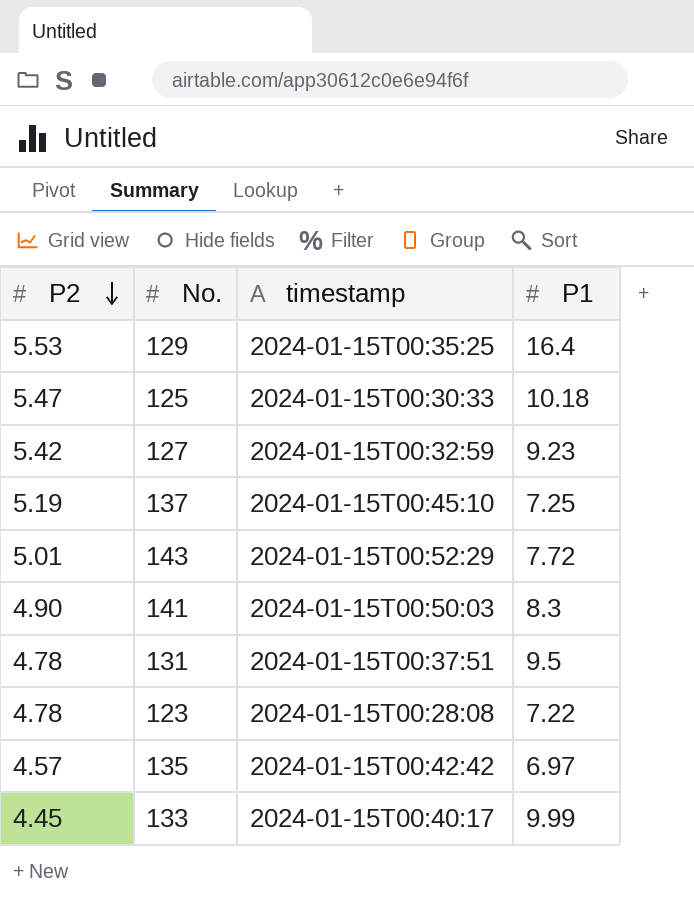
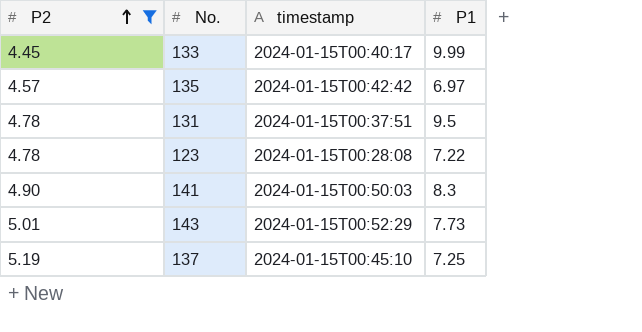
filter: none -> P2 <= 5.19
row order: P2 descending -> P2 ascending
143 | P1: 7.72 -> 7.73

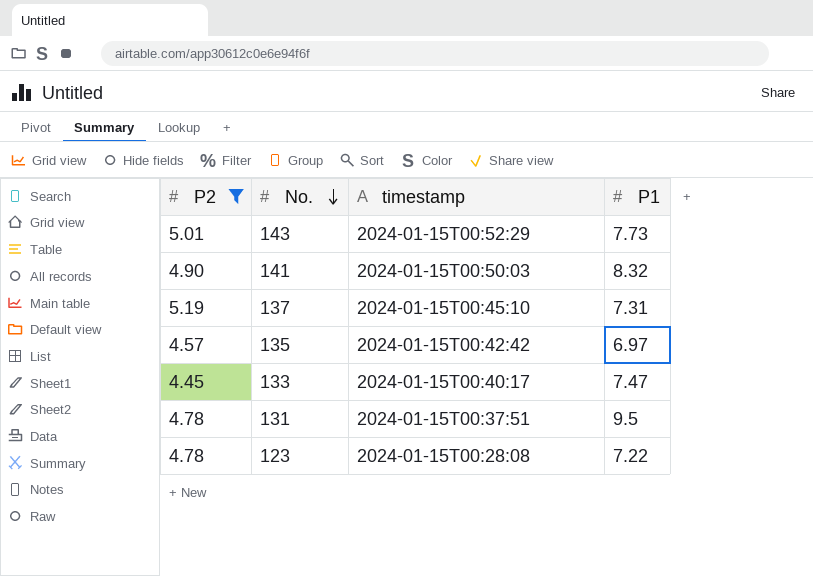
row order: P2 ascending -> No. descending
141 | P1: 8.3 -> 8.32
137 | P1: 7.25 -> 7.31
133 | P1: 9.99 -> 7.47

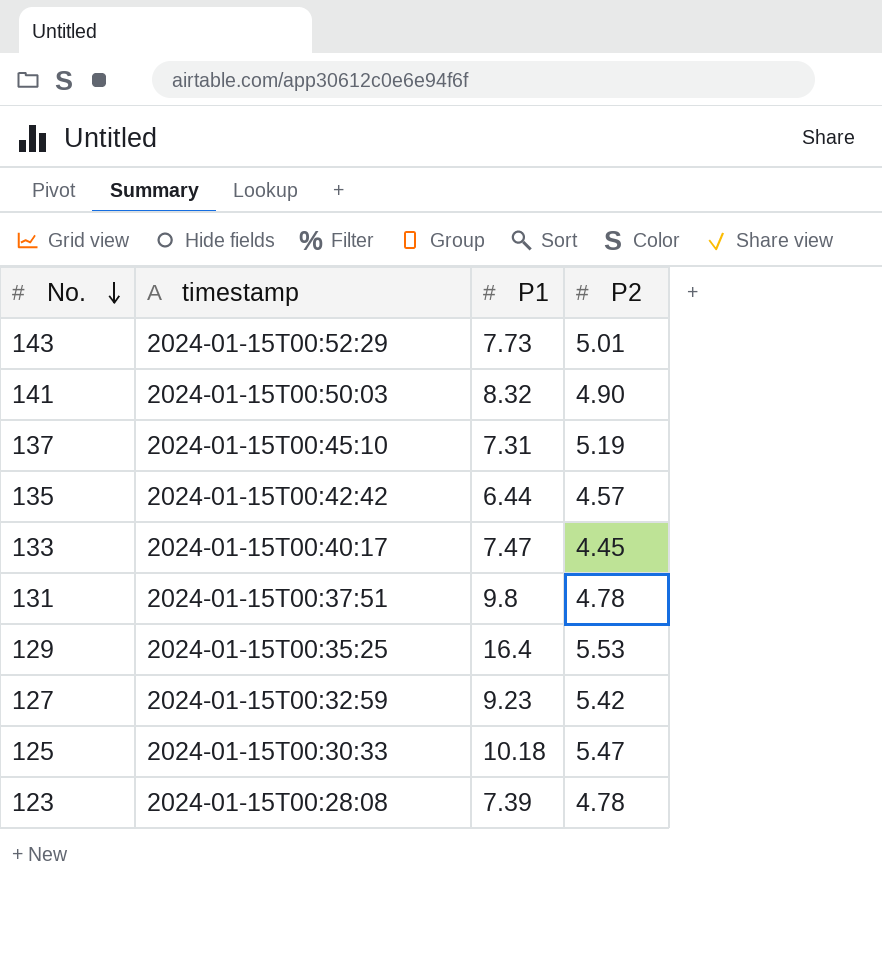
filter: P2 <= 5.19 -> none
column P2 | position: 1 -> 4
135 | P1: 6.97 -> 6.44
131 | P1: 9.5 -> 9.8
123 | P1: 7.22 -> 7.39

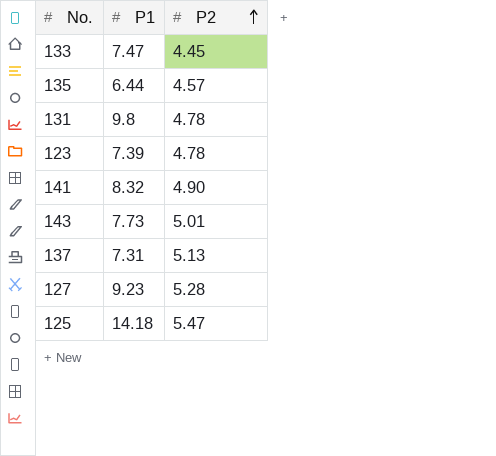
row order: No. descending -> P2 ascending
column timestamp | position: 2 -> none
row 129: 2024-01-15T00:35:25 | 16.4 | 5.53 -> none
137 | P2: 5.19 -> 5.13
127 | P2: 5.42 -> 5.28
125 | P1: 10.18 -> 14.18

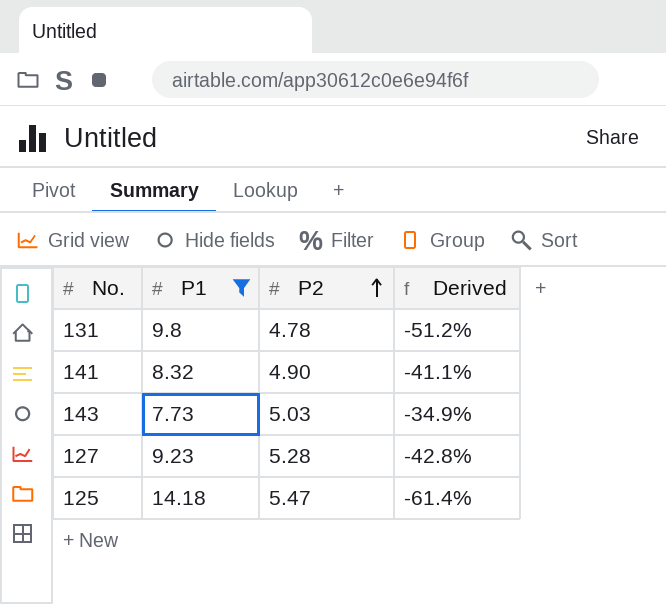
filter: none -> P1 >= 7.73
column Derived | formula: none -> ([P2] - [P1]) / [P1]
143 | P2: 5.01 -> 5.03

